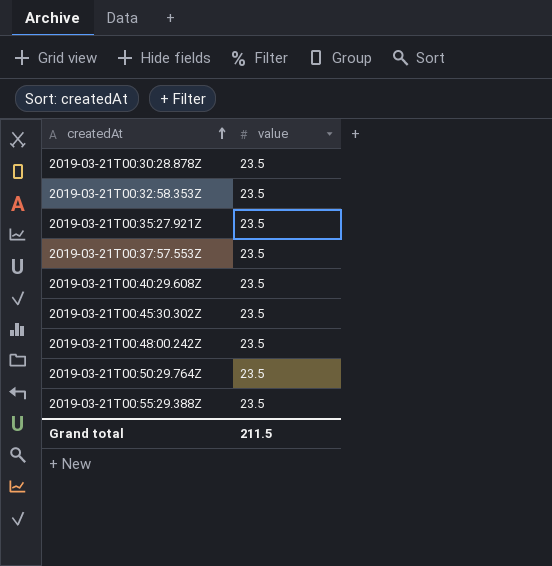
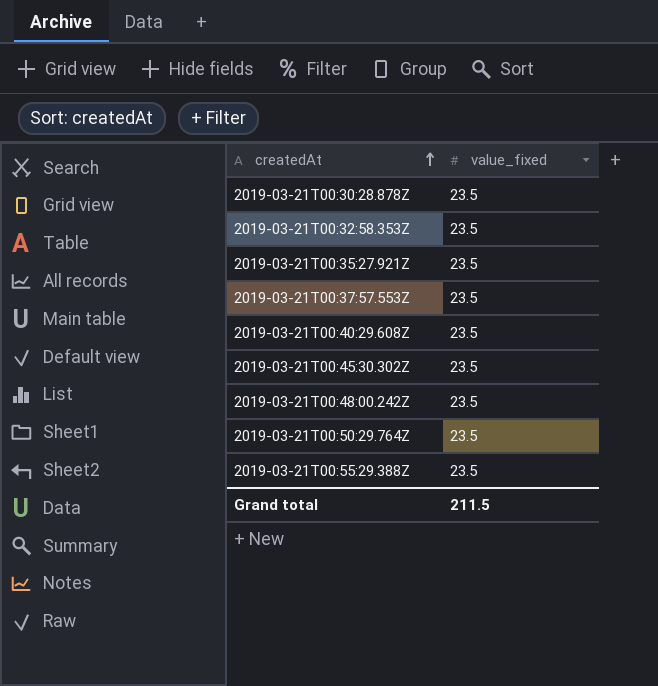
column name: value -> value_fixed

